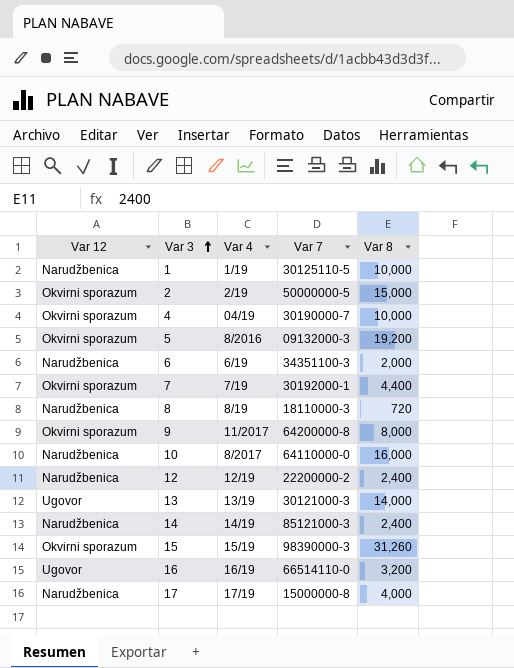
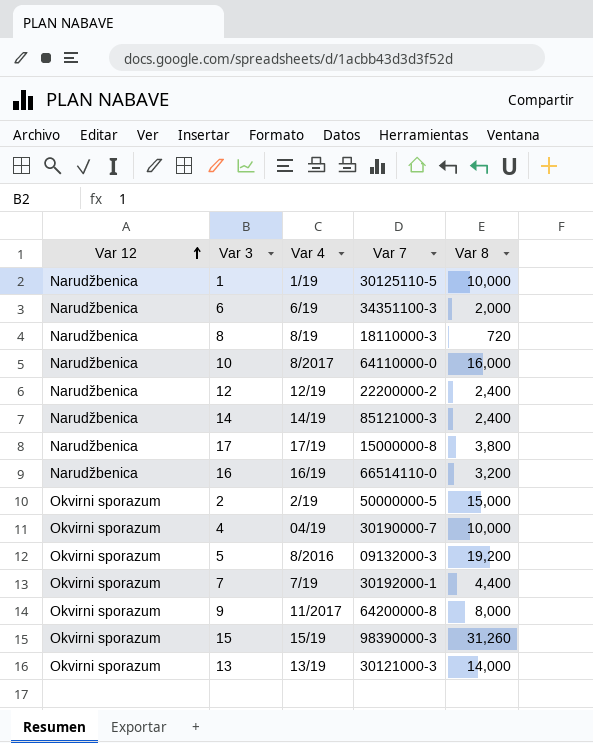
row order: Var 3 ascending -> Var 12 ascending
17 | Var 8: 4,000 -> 3,800
16 | Var 12: Ugovor -> Narudžbenica
13 | Var 12: Ugovor -> Okvirni sporazum

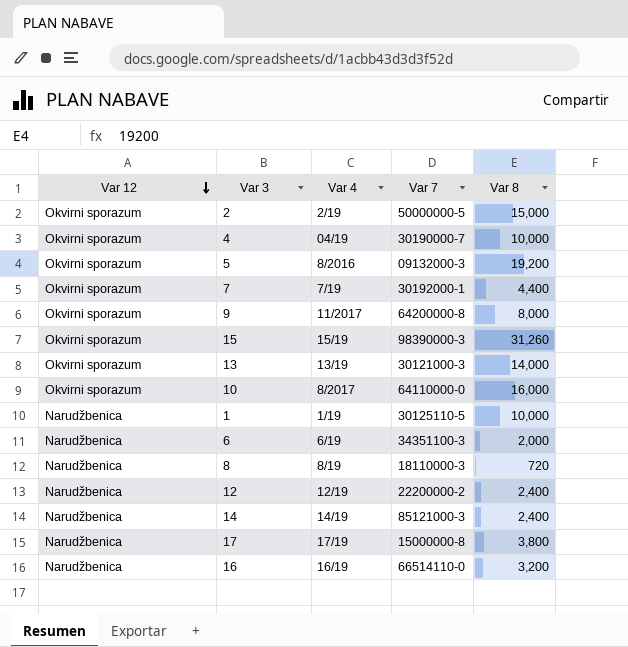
row order: Var 12 ascending -> Var 12 descending
10 | Var 12: Narudžbenica -> Okvirni sporazum

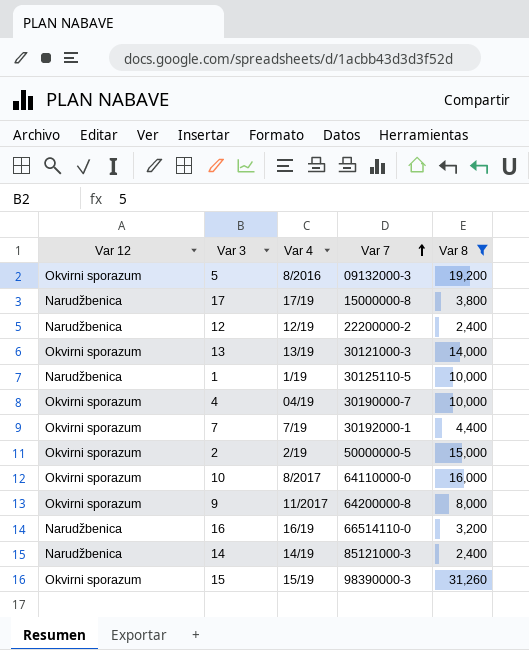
filter: none -> Var 8 >= 2,400
row order: Var 12 descending -> Var 7 ascending

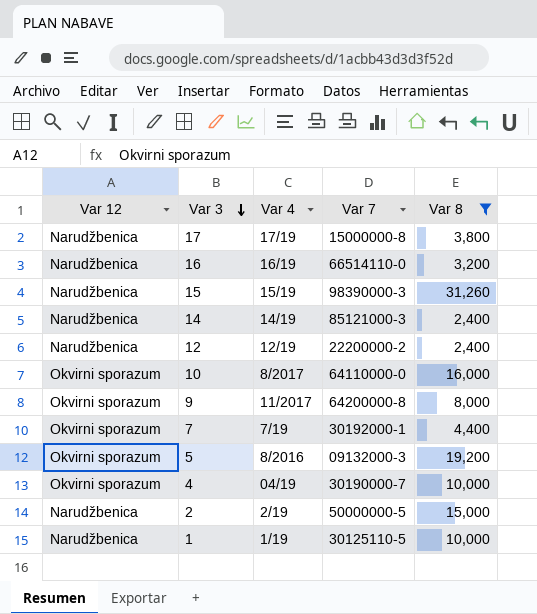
row order: Var 7 ascending -> Var 3 descending
row 13: Okvirni sporazum | 13/19 | 30121000-3 | 14,000 -> none
15 | Var 12: Okvirni sporazum -> Narudžbenica
2 | Var 12: Okvirni sporazum -> Narudžbenica

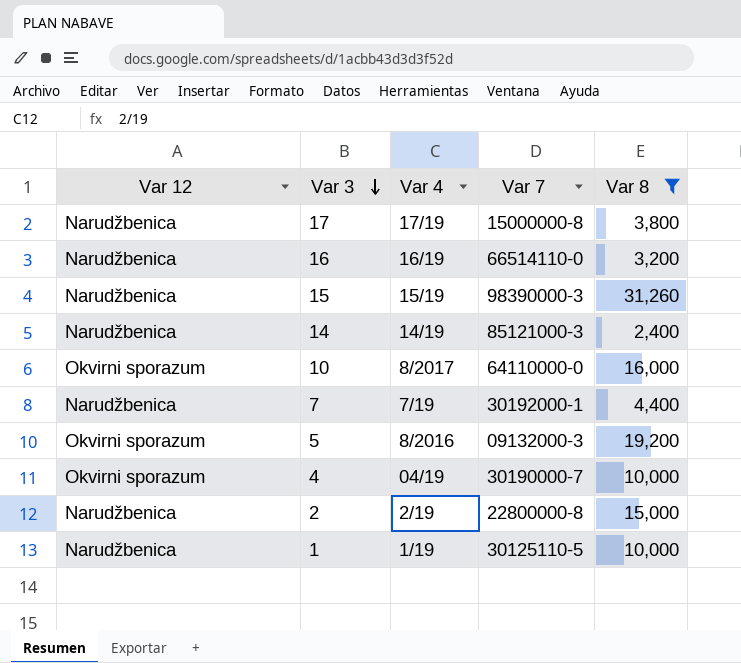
row 12: Narudžbenica | 12/19 | 22200000-2 | 2,400 -> none
row 9: Okvirni sporazum | 11/2017 | 64200000-8 | 8,000 -> none
7 | Var 12: Okvirni sporazum -> Narudžbenica
2 | Var 7: 50000000-5 -> 22800000-8

